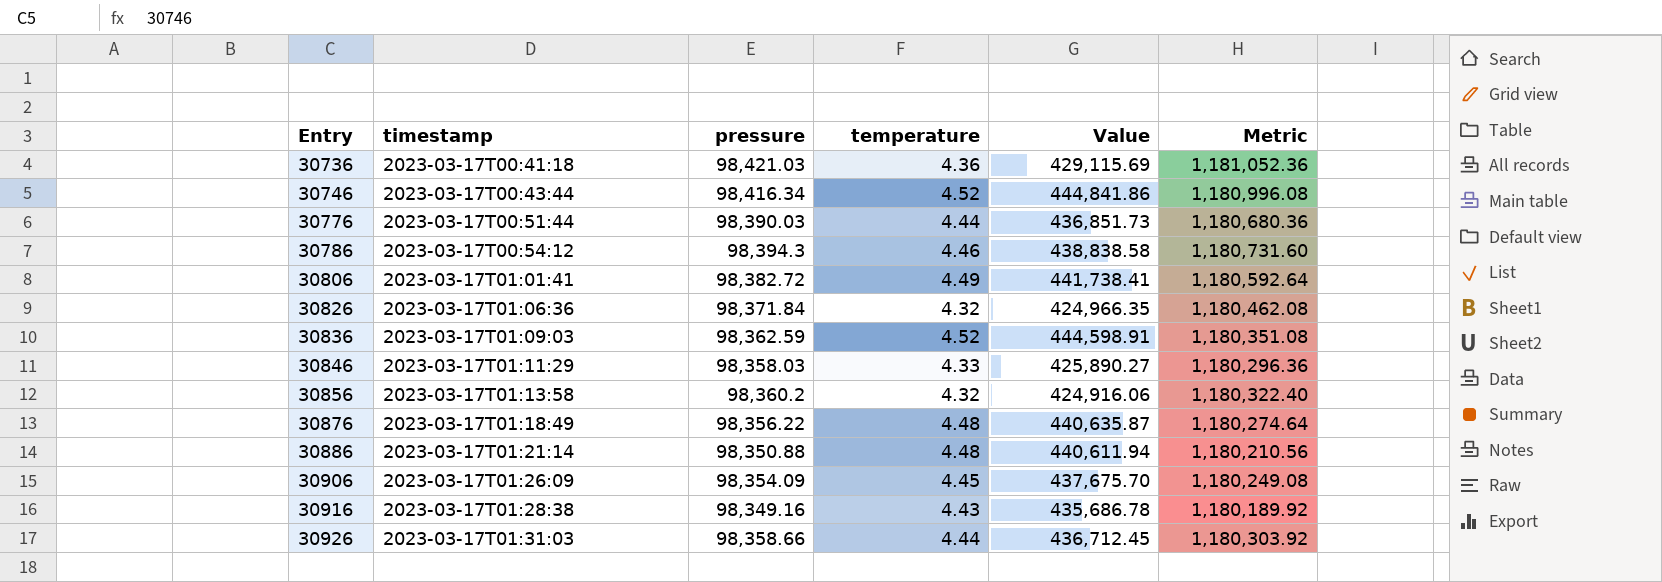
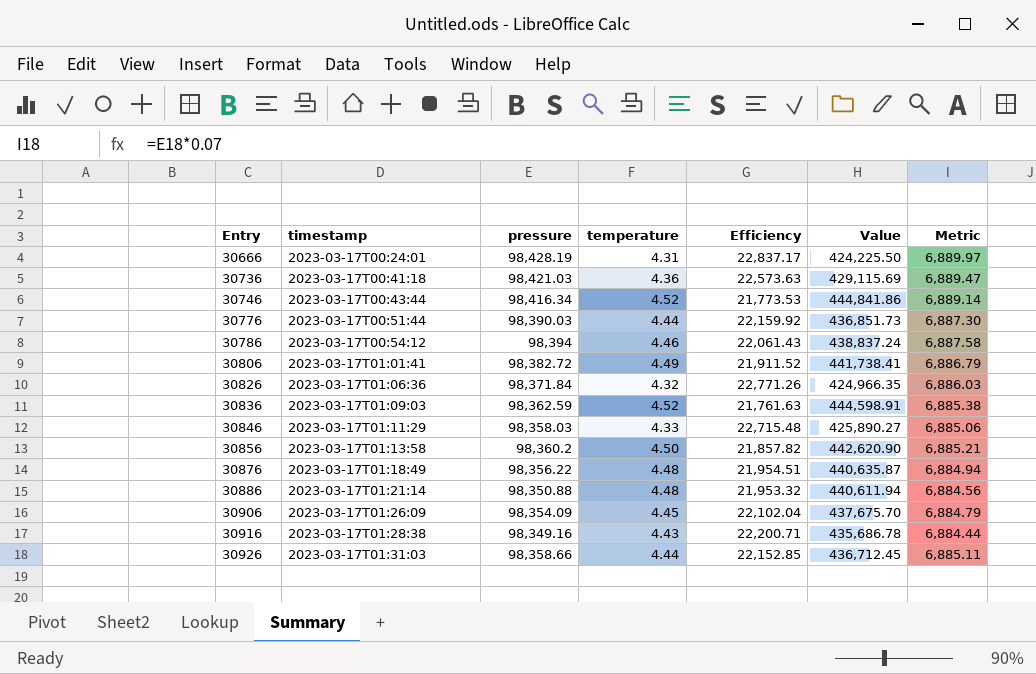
column Efficiency | formula: none -> [pressure] / [temperature]
column Metric | formula: [pressure] * 12 -> [pressure] * 0.07
row 30666: none -> 2023-03-17T00:24:01 | 98,428.19 | 4.31 | 22,837.17 | 424,225.50 | 6,889.97
30786 | pressure: 98,394.3 -> 98,394
30786 | Value: 438,838.58 -> 438,837.24
30856 | temperature: 4.32 -> 4.50
30856 | Value: 424,916.06 -> 442,620.90

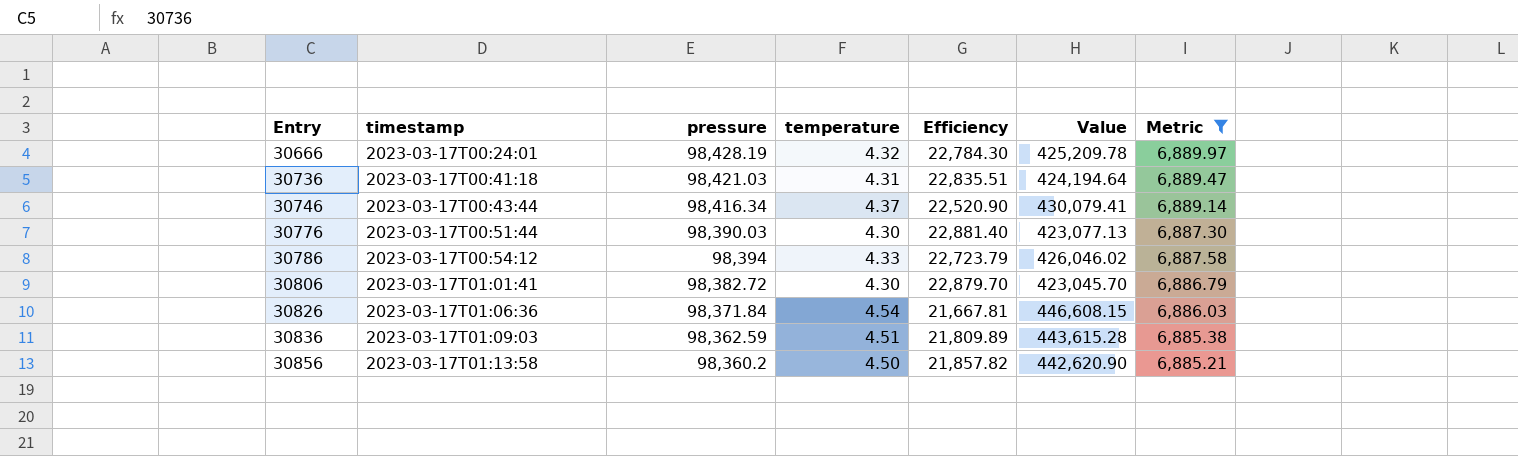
filter: none -> Metric >= 6,885.21
30666 | temperature: 4.31 -> 4.32
30666 | Efficiency: 22,837.17 -> 22,784.30
30666 | Value: 424,225.50 -> 425,209.78
30736 | temperature: 4.36 -> 4.31
30736 | Efficiency: 22,573.63 -> 22,835.51
30736 | Value: 429,115.69 -> 424,194.64
30746 | temperature: 4.52 -> 4.37
30746 | Efficiency: 21,773.53 -> 22,520.90
30746 | Value: 444,841.86 -> 430,079.41
30776 | temperature: 4.44 -> 4.30
30776 | Efficiency: 22,159.92 -> 22,881.40
30776 | Value: 436,851.73 -> 423,077.13
30786 | temperature: 4.46 -> 4.33
30786 | Efficiency: 22,061.43 -> 22,723.79
30786 | Value: 438,837.24 -> 426,046.02
30806 | temperature: 4.49 -> 4.30
30806 | Efficiency: 21,911.52 -> 22,879.70
30806 | Value: 441,738.41 -> 423,045.70
30826 | temperature: 4.32 -> 4.54
30826 | Efficiency: 22,771.26 -> 21,667.81
30826 | Value: 424,966.35 -> 446,608.15
30836 | temperature: 4.52 -> 4.51
30836 | Efficiency: 21,761.63 -> 21,809.89
30836 | Value: 444,598.91 -> 443,615.28

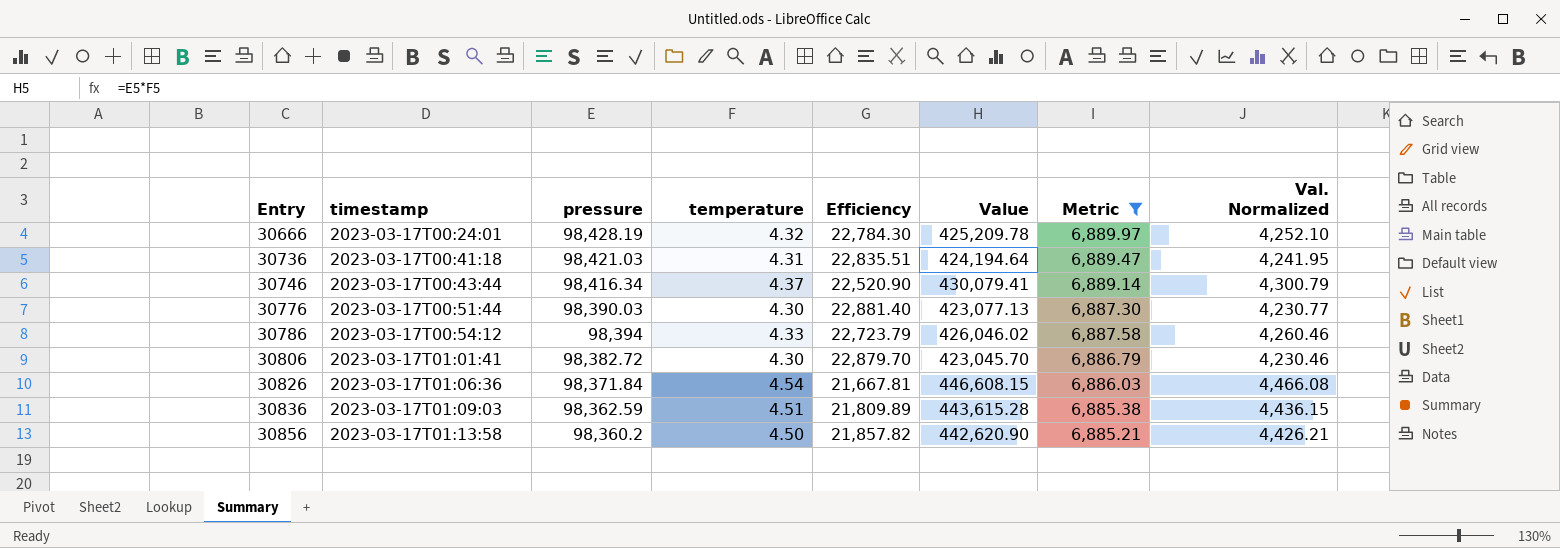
column Val. Normalized | formula: none -> [Value] * 0.01

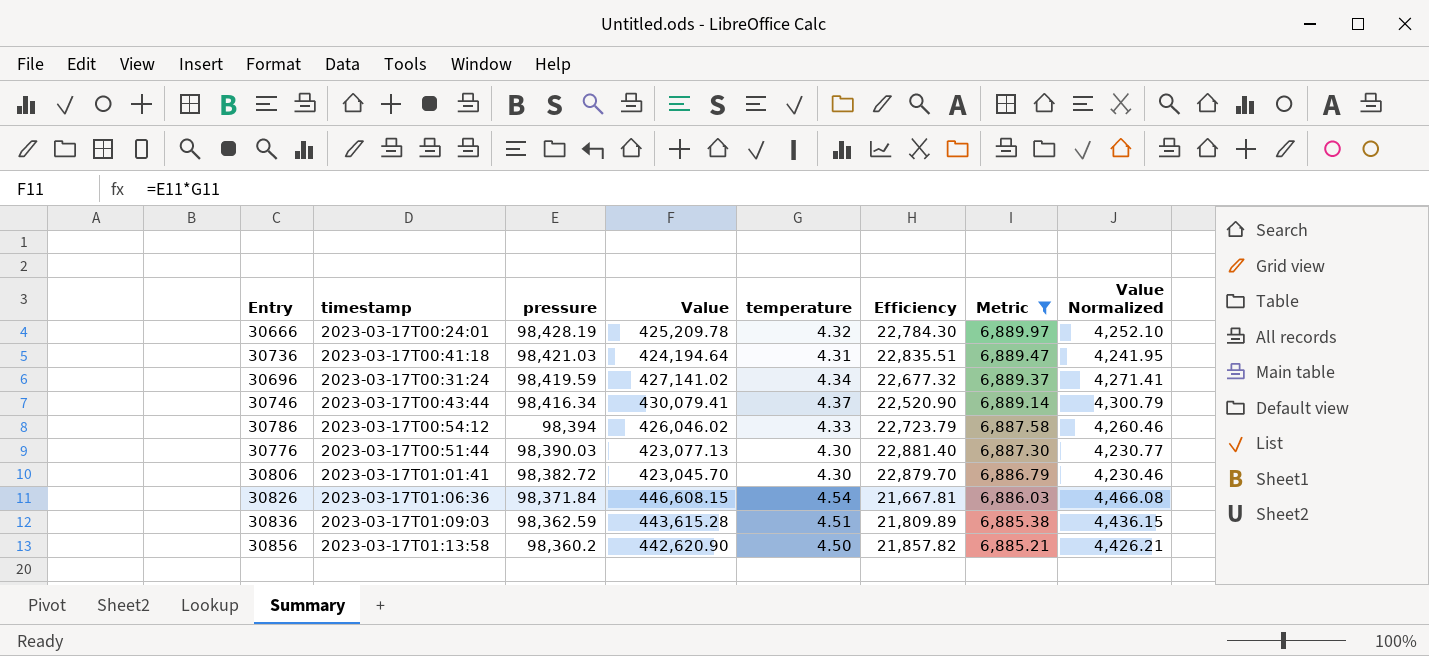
row order: Entry ascending -> pressure descending
column Value | position: 6 -> 4
column name: Val. Normalized -> Value Normalized
row 30696: none -> 2023-03-17T00:31:24 | 98,419.59 | 427,141.02 | 4.34 | 22,677.32 | 6,889.37 | 4,271.41

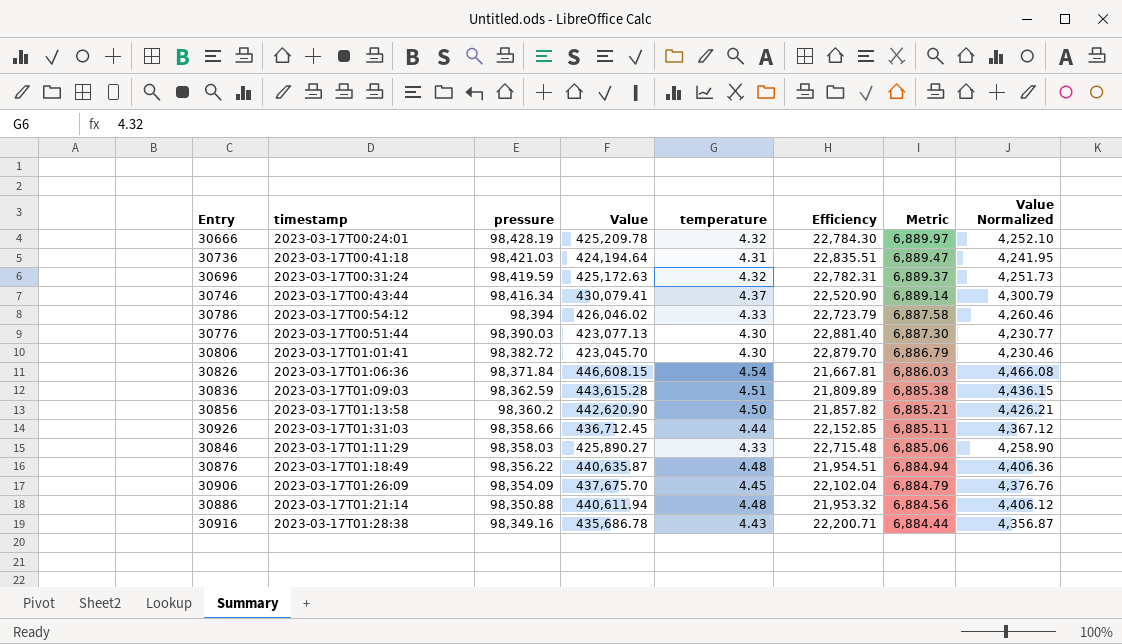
filter: Metric >= 6,885.21 -> none
30696 | Value: 427,141.02 -> 425,172.63
30696 | temperature: 4.34 -> 4.32
30696 | Efficiency: 22,677.32 -> 22,782.31
30696 | Value Normalized: 4,271.41 -> 4,251.73

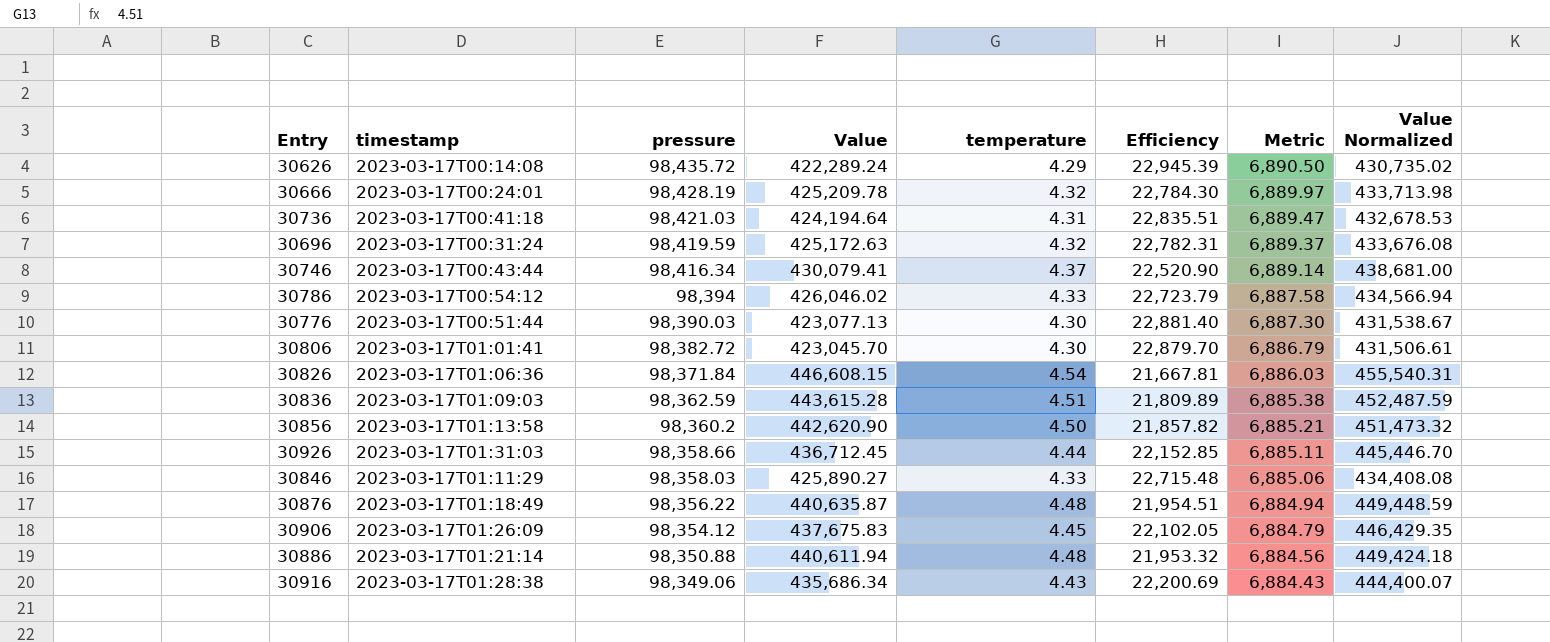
column Value Normalized | formula: [Value] * 0.01 -> [Value] * 1.02
row 30626: none -> 2023-03-17T00:14:08 | 98,435.72 | 422,289.24 | 4.29 | 22,945.39 | 6,890.50 | 430,735.02
30906 | pressure: 98,354.09 -> 98,354.12
30906 | Value: 437,675.70 -> 437,675.83
30906 | Efficiency: 22,102.04 -> 22,102.05
30916 | pressure: 98,349.16 -> 98,349.06
30916 | Value: 435,686.78 -> 435,686.34
30916 | Efficiency: 22,200.71 -> 22,200.69
30916 | Metric: 6,884.44 -> 6,884.43

